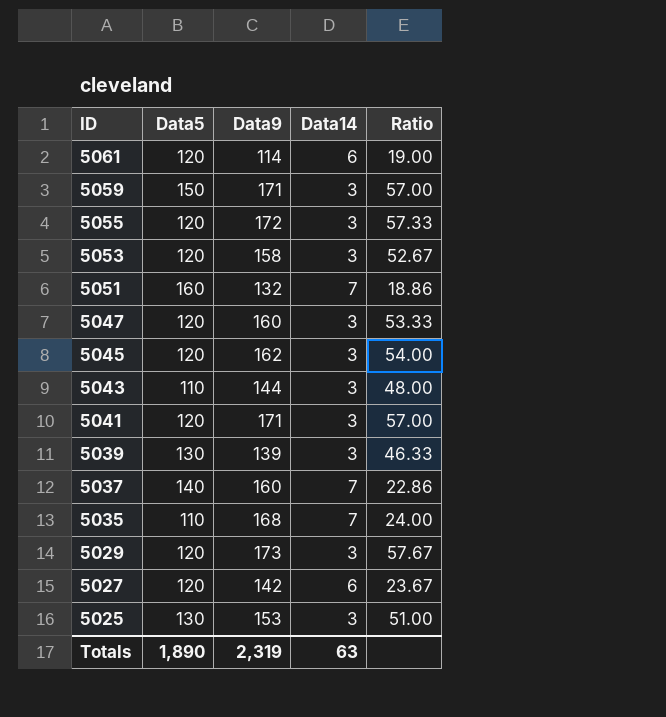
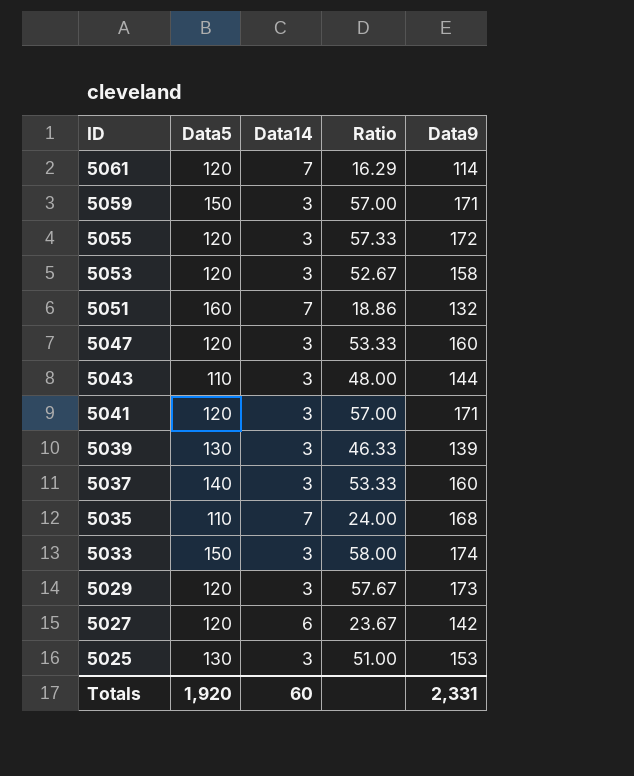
column Data9 | position: 3 -> 5
row 5045: 120 | 162 | 3 | 54.00 -> none
5061 | Data14: 6 -> 7
5061 | Ratio: 19.00 -> 16.29
5037 | Data14: 7 -> 3
5037 | Ratio: 22.86 -> 53.33
row 5033: none -> 150 | 3 | 58.00 | 174
Totals | Data5: 1,890 -> 1,920
Totals | Data14: 63 -> 60
Totals | Data9: 2,319 -> 2,331

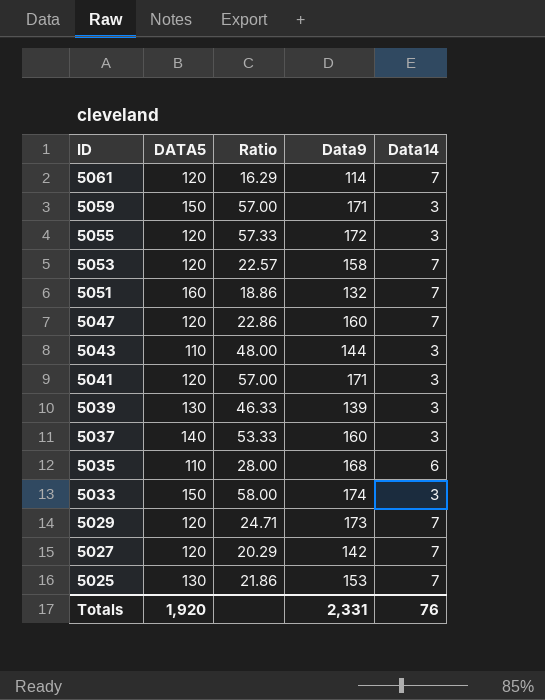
column name: Data5 -> DATA5
column Data14 | position: 3 -> 5
5053 | Ratio: 52.67 -> 22.57
5053 | Data14: 3 -> 7
5047 | Ratio: 53.33 -> 22.86
5047 | Data14: 3 -> 7
5035 | Ratio: 24.00 -> 28.00
5035 | Data14: 7 -> 6
5029 | Ratio: 57.67 -> 24.71
5029 | Data14: 3 -> 7
5027 | Ratio: 23.67 -> 20.29
5027 | Data14: 6 -> 7
5025 | Ratio: 51.00 -> 21.86
5025 | Data14: 3 -> 7
Totals | Data14: 60 -> 76

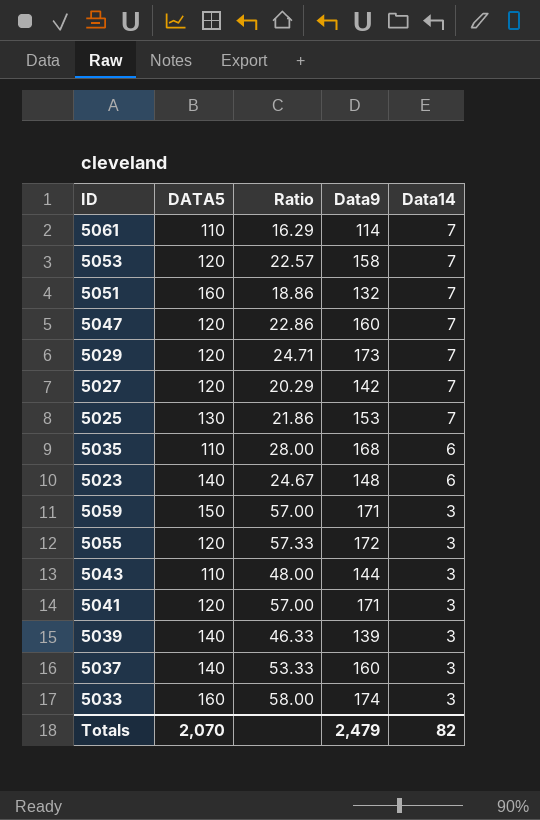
row order: ID descending -> Data14 descending
5061 | DATA5: 120 -> 110
row 5023: none -> 140 | 24.67 | 148 | 6
5039 | DATA5: 130 -> 140
5033 | DATA5: 150 -> 160
Totals | DATA5: 1,920 -> 2,070
Totals | Data9: 2,331 -> 2,479
Totals | Data14: 76 -> 82

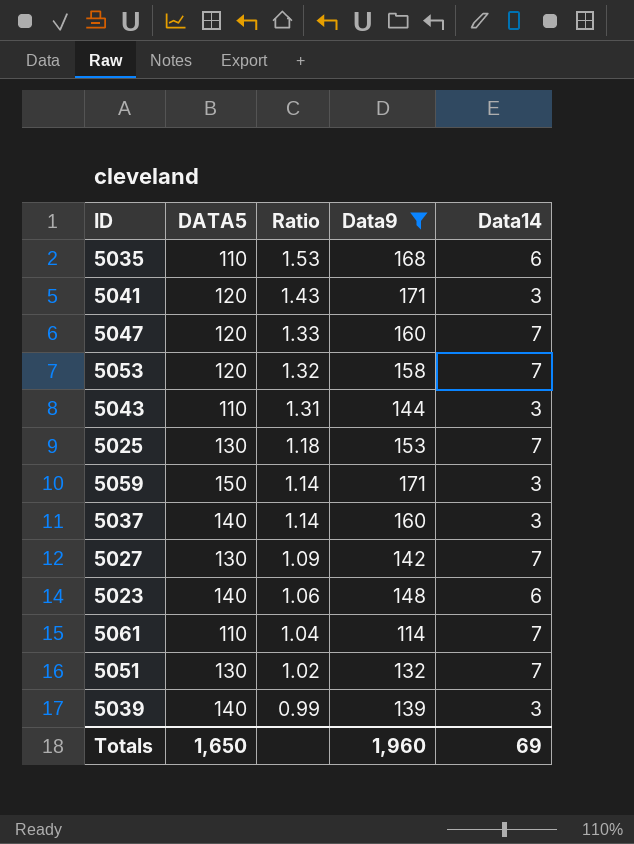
filter: none -> Data9 <= 171
row order: Data14 descending -> Ratio descending
column Ratio | formula: [Data9] / [Data14] -> [Data9] / [DATA5]
5027 | DATA5: 120 -> 130
5051 | DATA5: 160 -> 130
Totals | DATA5: 2,070 -> 1,650
Totals | Data9: 2,479 -> 1,960
Totals | Data14: 82 -> 69

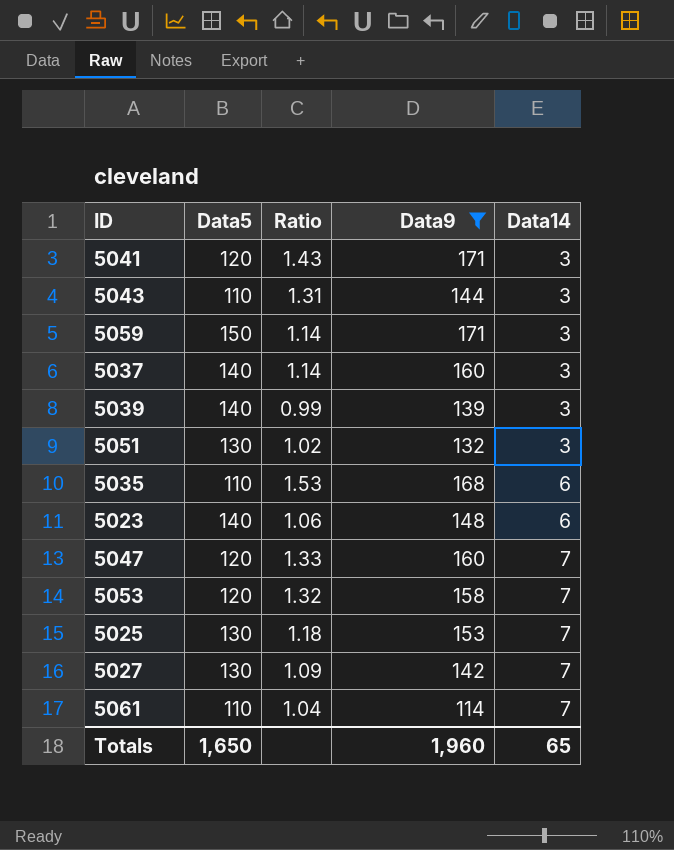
row order: Ratio descending -> Data14 ascending
column name: DATA5 -> Data5
5051 | Data14: 7 -> 3
Totals | Data14: 69 -> 65

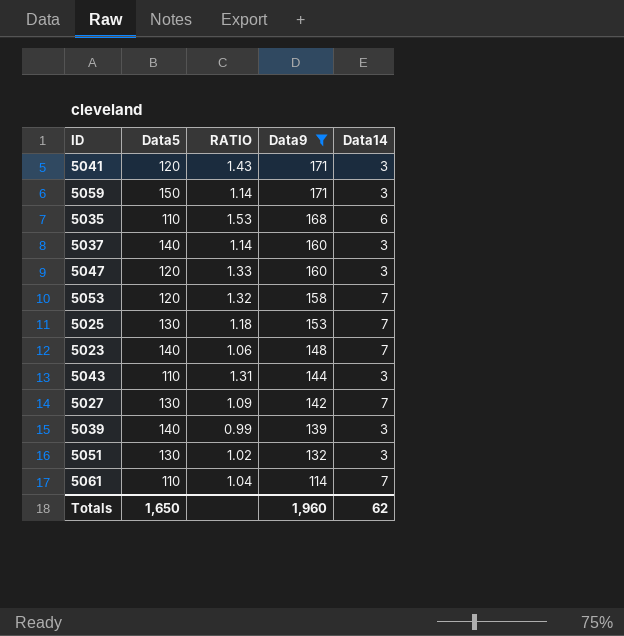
row order: Data14 ascending -> Data9 descending
column name: Ratio -> RATIO
5047 | Data14: 7 -> 3
5023 | Data14: 6 -> 7
Totals | Data14: 65 -> 62

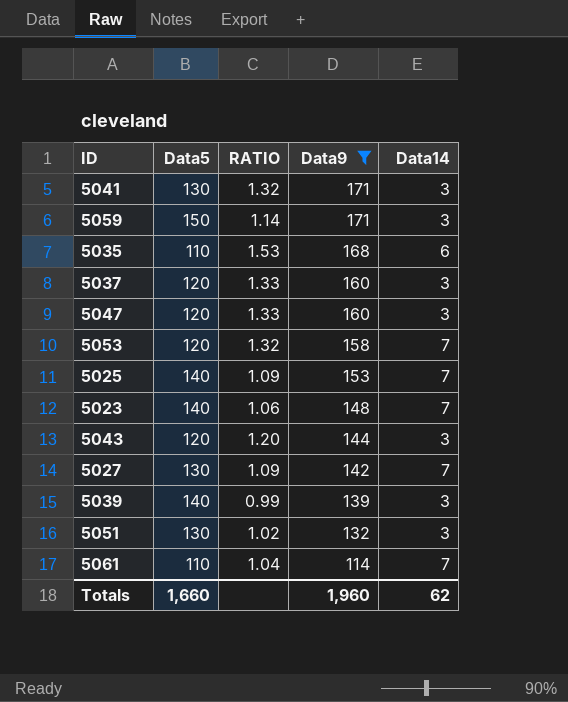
5041 | Data5: 120 -> 130
5041 | RATIO: 1.43 -> 1.32
5037 | Data5: 140 -> 120
5037 | RATIO: 1.14 -> 1.33
5025 | Data5: 130 -> 140
5025 | RATIO: 1.18 -> 1.09
5043 | Data5: 110 -> 120
5043 | RATIO: 1.31 -> 1.20
Totals | Data5: 1,650 -> 1,660

